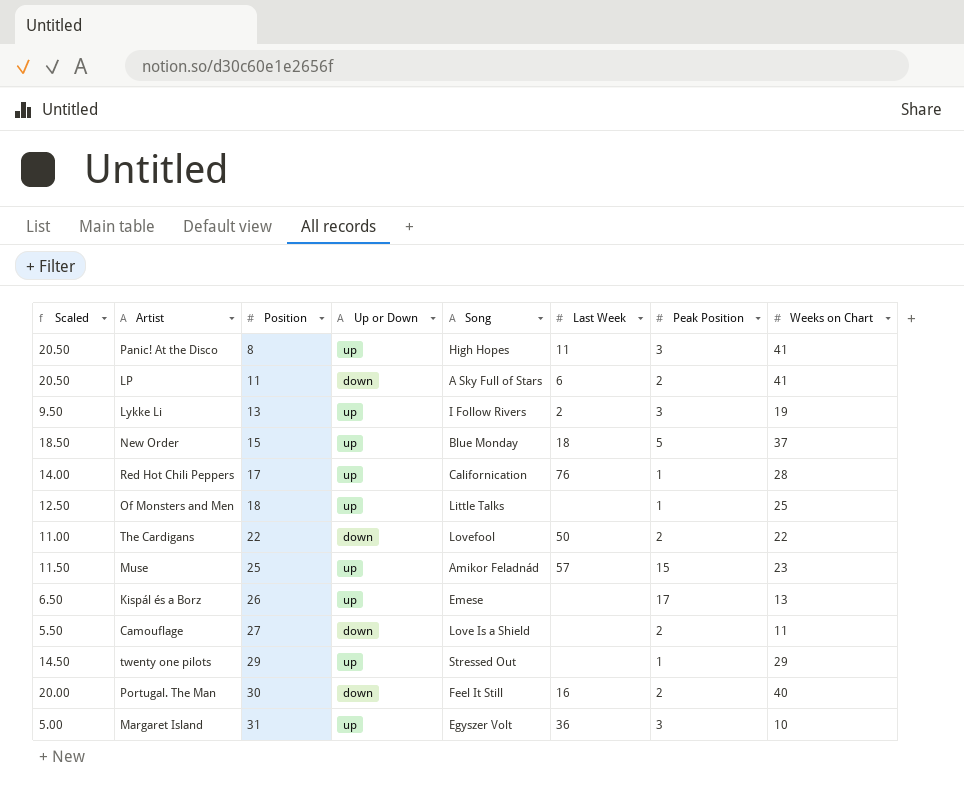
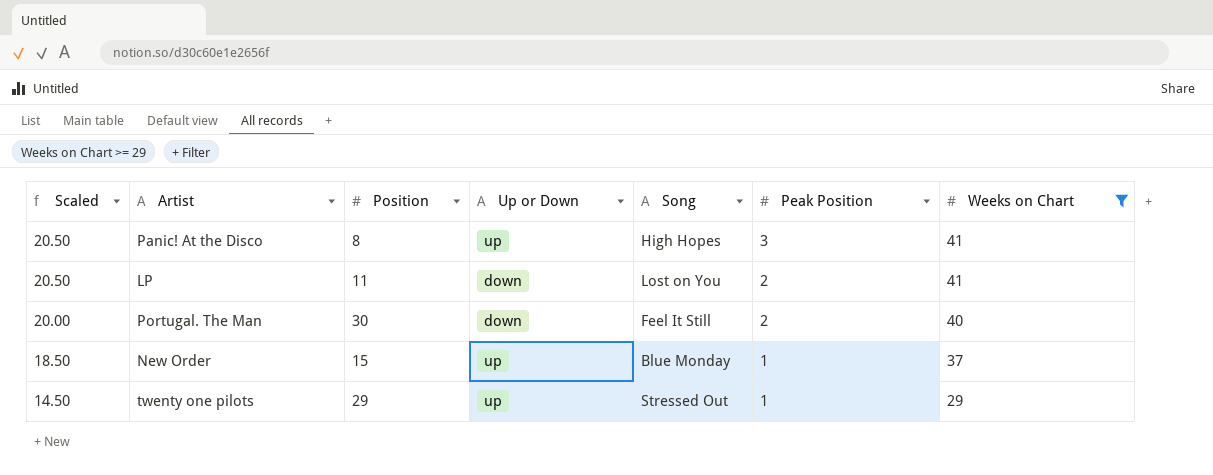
filter: none -> Weeks on Chart >= 29
row order: Position ascending -> Scaled descending
column Last Week | position: 6 -> none
LP | Song: A Sky Full of Stars -> Lost on You
New Order | Peak Position: 5 -> 1

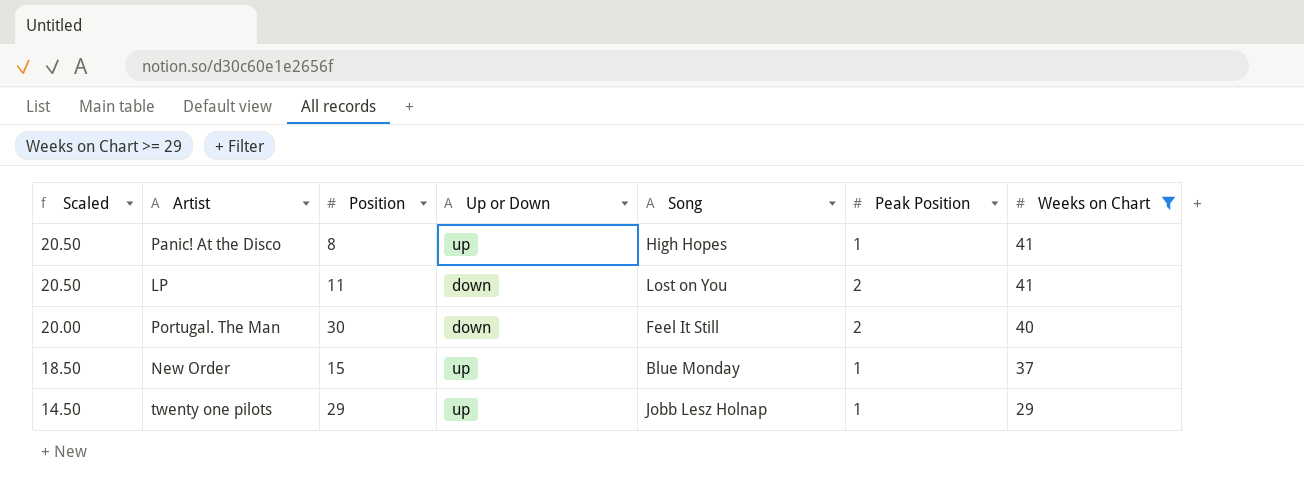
Panic! At the Disco | Peak Position: 3 -> 1
twenty one pilots | Song: Stressed Out -> Jobb Lesz Holnap

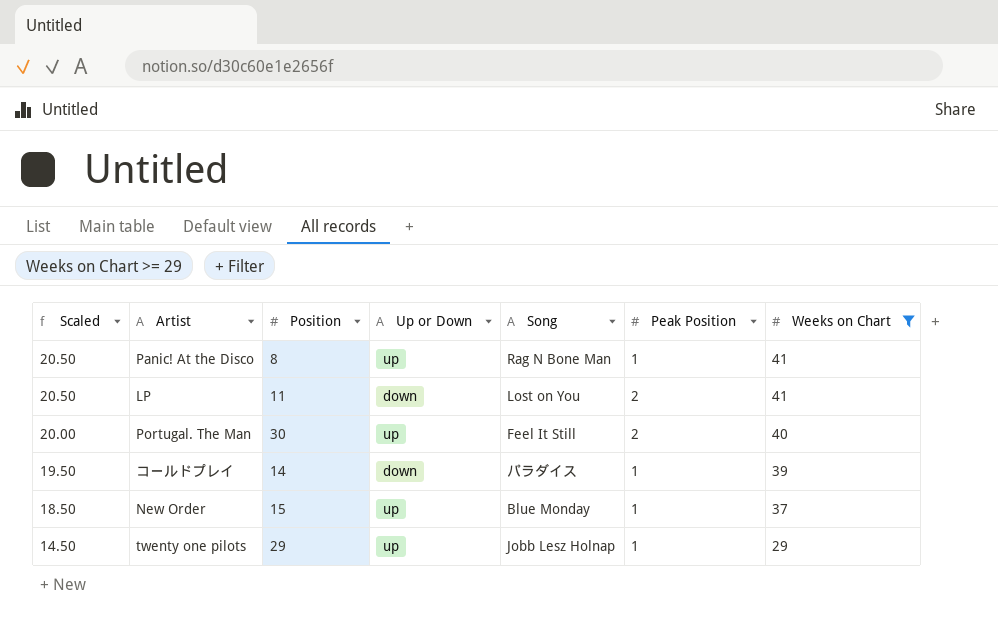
Panic! At the Disco | Song: High Hopes -> Rag N Bone Man
Portugal. The Man | Up or Down: down -> up
row コールドプレイ: none -> 19.50 | 14 | down | パラダイス | 1 | 39

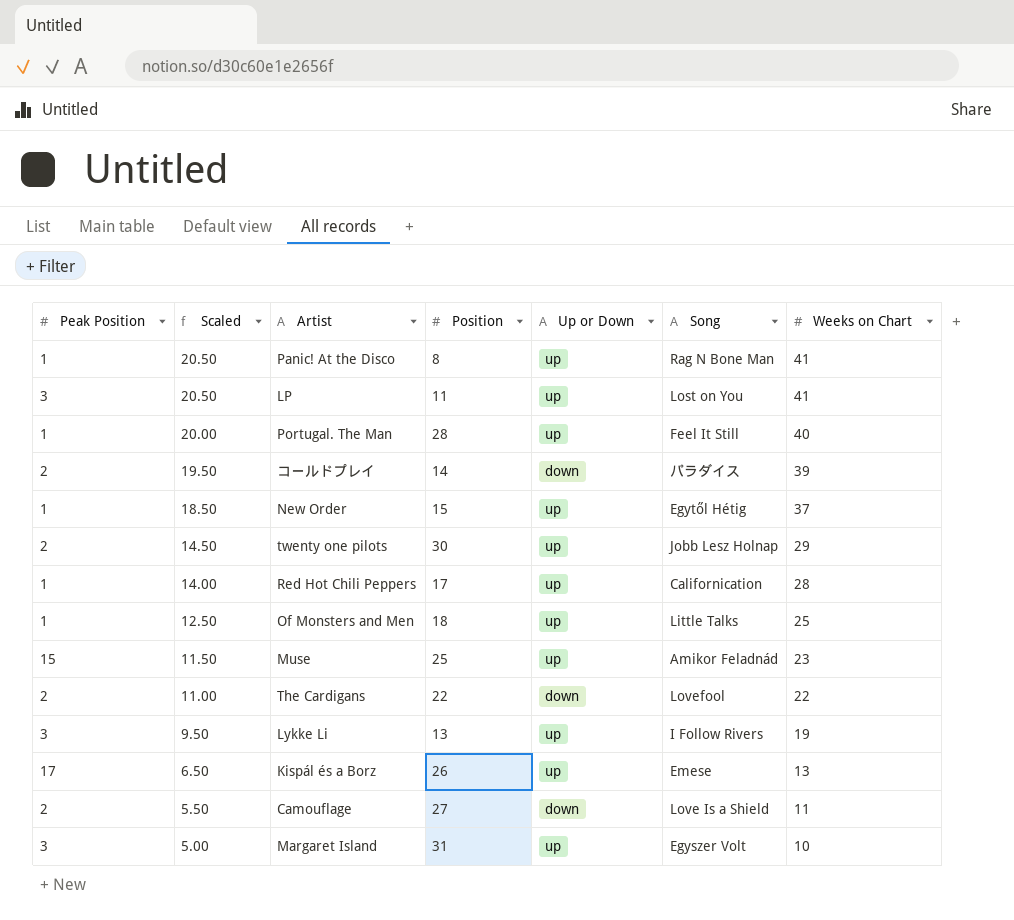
filter: Weeks on Chart >= 29 -> none
column Peak Position | position: 6 -> 1
LP | Peak Position: 2 -> 3
LP | Up or Down: down -> up
Portugal. The Man | Peak Position: 2 -> 1
Portugal. The Man | Position: 30 -> 28
コールドプレイ | Peak Position: 1 -> 2
New Order | Song: Blue Monday -> Egytől Hétig
twenty one pilots | Peak Position: 1 -> 2
twenty one pilots | Position: 29 -> 30

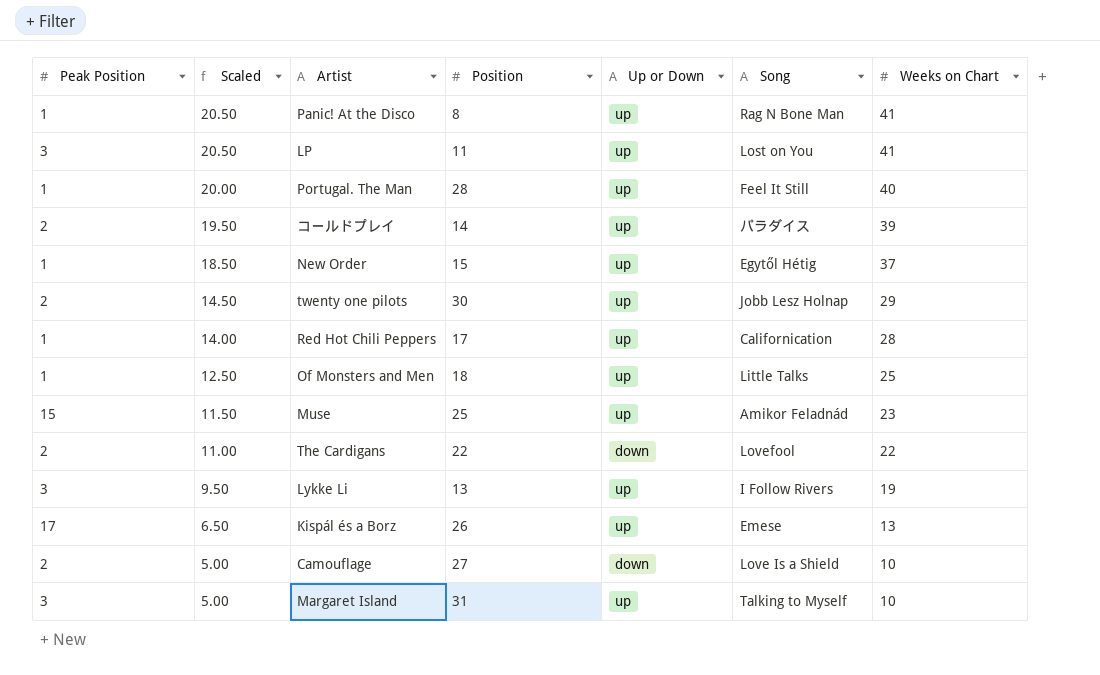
コールドプレイ | Up or Down: down -> up
Camouflage | Scaled: 5.50 -> 5.00
Camouflage | Weeks on Chart: 11 -> 10
Margaret Island | Song: Egyszer Volt -> Talking to Myself

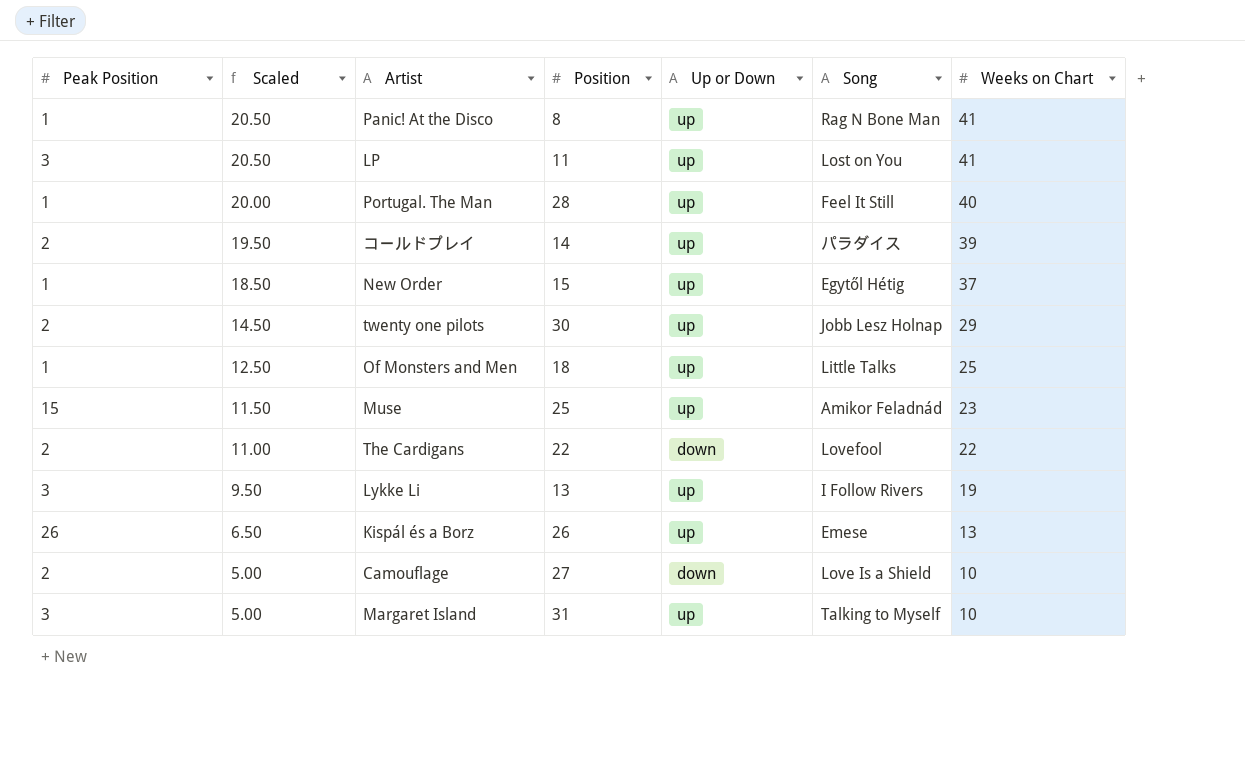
row Red Hot Chili Peppers: 1 | 14.00 | 17 | up | Californication | 28 -> none
Kispál és a Borz | Peak Position: 17 -> 26

